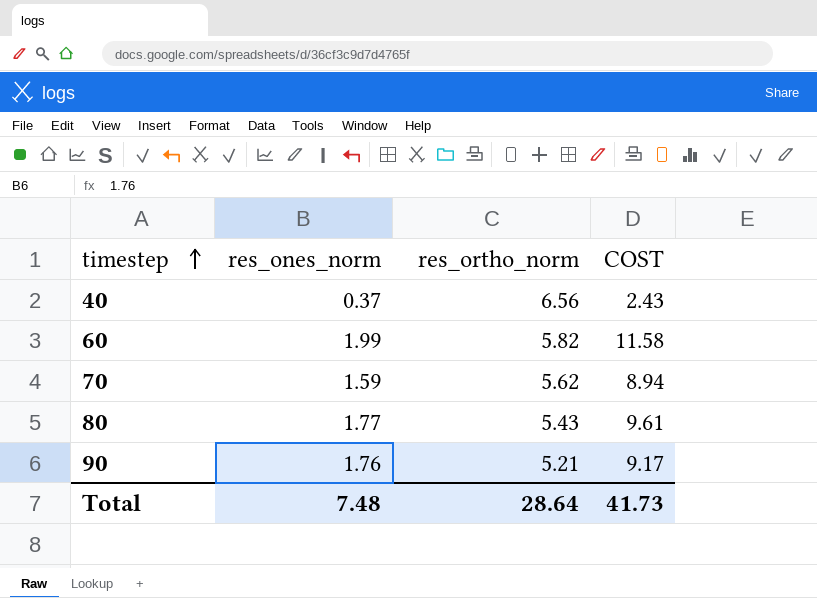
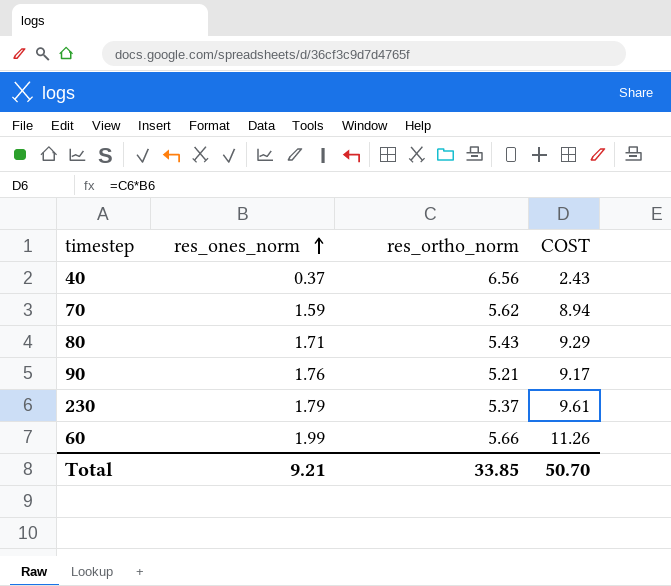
row order: timestep ascending -> res_ones_norm ascending
80 | res_ones_norm: 1.77 -> 1.71
80 | COST: 9.61 -> 9.29
row 230: none -> 1.79 | 5.37 | 9.61
60 | res_ortho_norm: 5.82 -> 5.66
60 | COST: 11.58 -> 11.26
Total | res_ones_norm: 7.48 -> 9.21
Total | res_ortho_norm: 28.64 -> 33.85
Total | COST: 41.73 -> 50.70

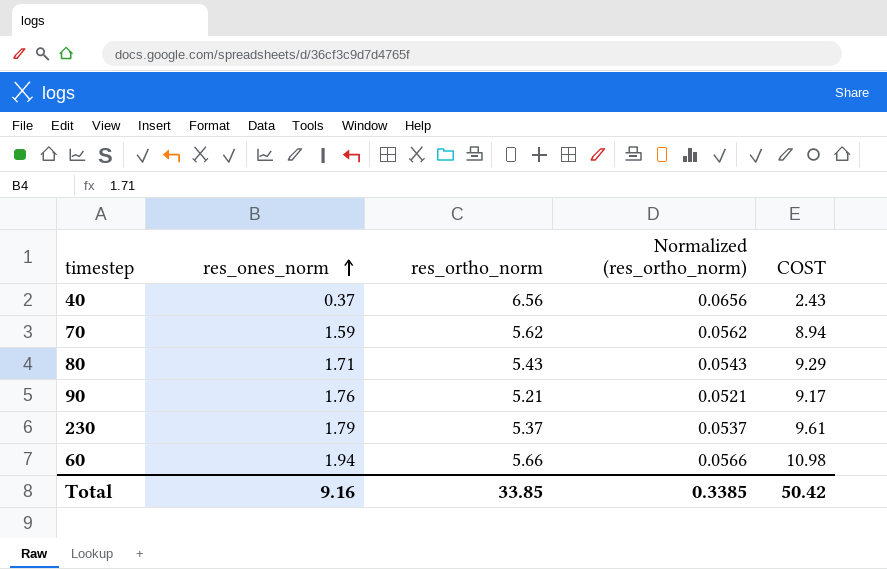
column Normalized (res_ortho_norm) | formula: none -> [res_ortho_norm] * 0.01
60 | res_ones_norm: 1.99 -> 1.94
60 | COST: 11.26 -> 10.98
Total | res_ones_norm: 9.21 -> 9.16
Total | COST: 50.70 -> 50.42

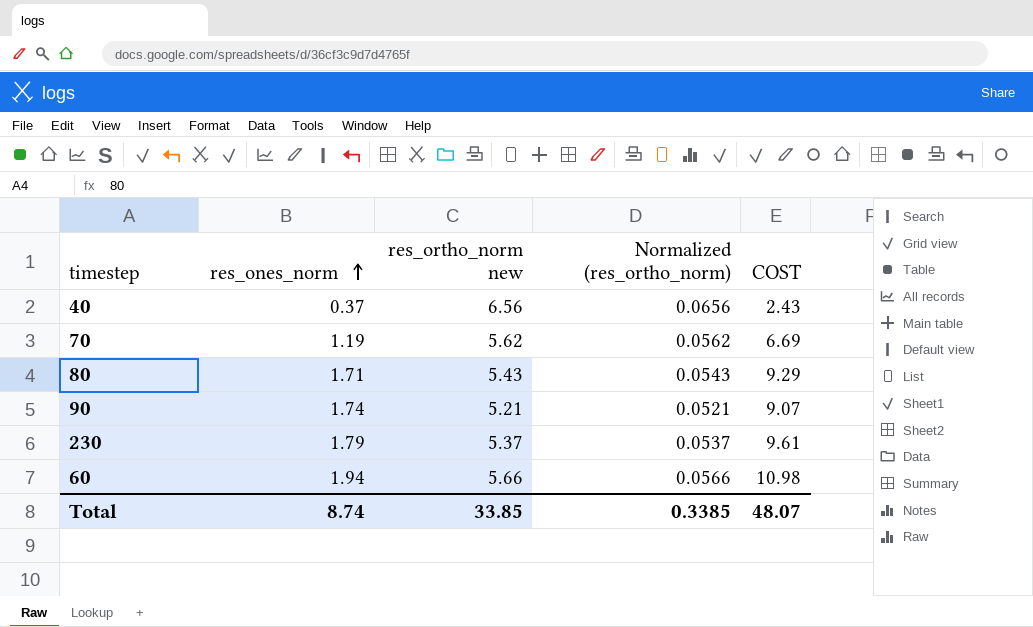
column name: res_ortho_norm -> res_ortho_norm new
70 | res_ones_norm: 1.59 -> 1.19
70 | COST: 8.94 -> 6.69
90 | res_ones_norm: 1.76 -> 1.74
90 | COST: 9.17 -> 9.07
Total | res_ones_norm: 9.16 -> 8.74
Total | COST: 50.42 -> 48.07

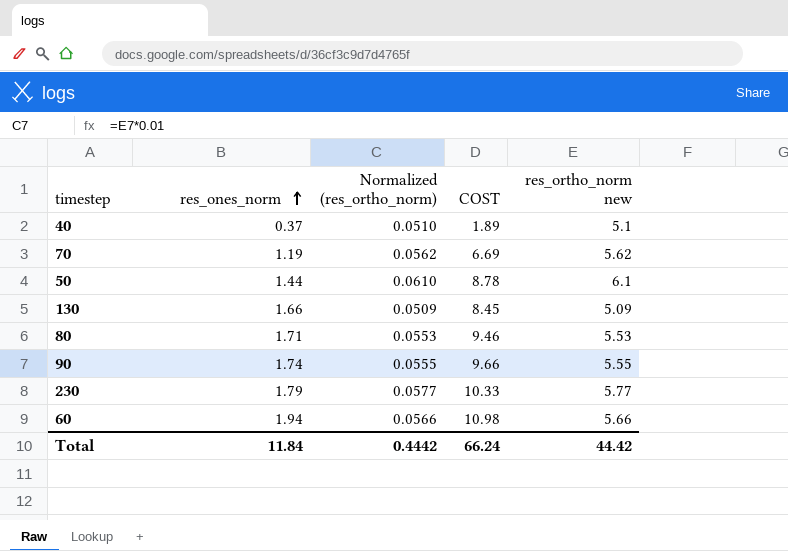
column res_ortho_norm new | position: 3 -> 5
40 | Normalized (res_ortho_norm): 0.0656 -> 0.0510
40 | COST: 2.43 -> 1.89
40 | res_ortho_norm new: 6.56 -> 5.1
row 50: none -> 1.44 | 0.0610 | 8.78 | 6.1
row 130: none -> 1.66 | 0.0509 | 8.45 | 5.09
80 | Normalized (res_ortho_norm): 0.0543 -> 0.0553
80 | COST: 9.29 -> 9.46
80 | res_ortho_norm new: 5.43 -> 5.53
90 | Normalized (res_ortho_norm): 0.0521 -> 0.0555
90 | COST: 9.07 -> 9.66
90 | res_ortho_norm new: 5.21 -> 5.55
230 | Normalized (res_ortho_norm): 0.0537 -> 0.0577
230 | COST: 9.61 -> 10.33
230 | res_ortho_norm new: 5.37 -> 5.77
Total | res_ones_norm: 8.74 -> 11.84
Total | Normalized (res_ortho_norm): 0.3385 -> 0.4442
Total | COST: 48.07 -> 66.24
Total | res_ortho_norm new: 33.85 -> 44.42

